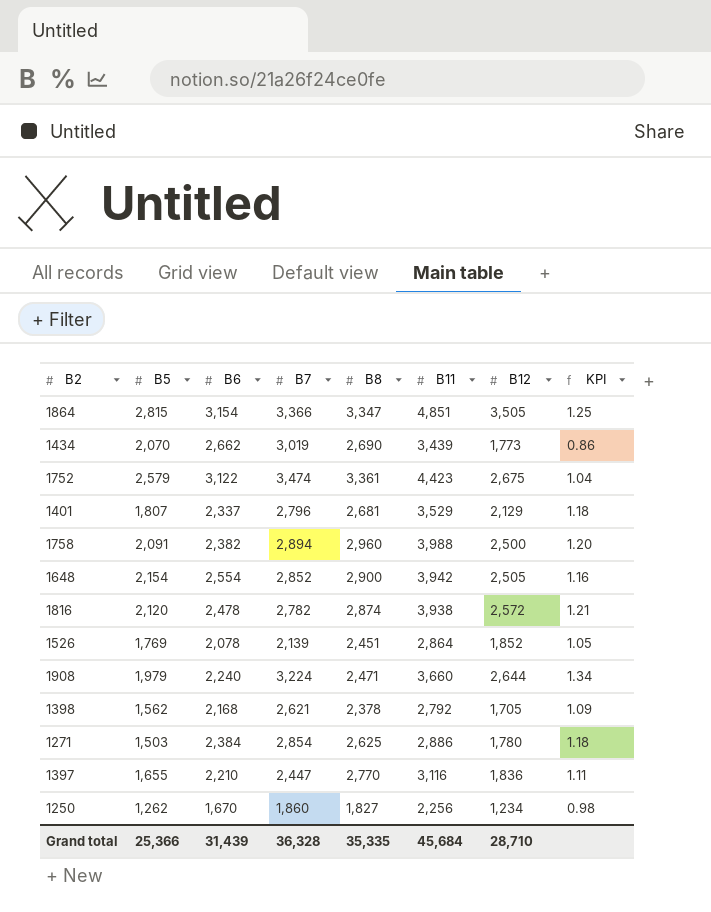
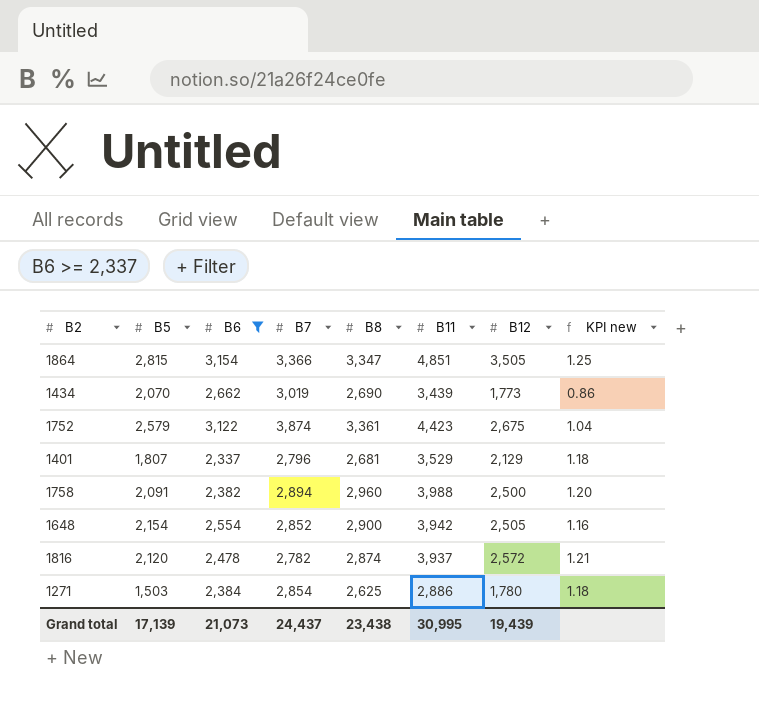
filter: none -> B6 >= 2,337
column name: KPI -> KPI new
1752 | B7: 3,474 -> 3,874
1816 | B11: 3,938 -> 3,937
Grand total | B5: 25,366 -> 17,139
Grand total | B6: 31,439 -> 21,073
Grand total | B7: 36,328 -> 24,437
Grand total | B8: 35,335 -> 23,438
Grand total | B11: 45,684 -> 30,995
Grand total | B12: 28,710 -> 19,439

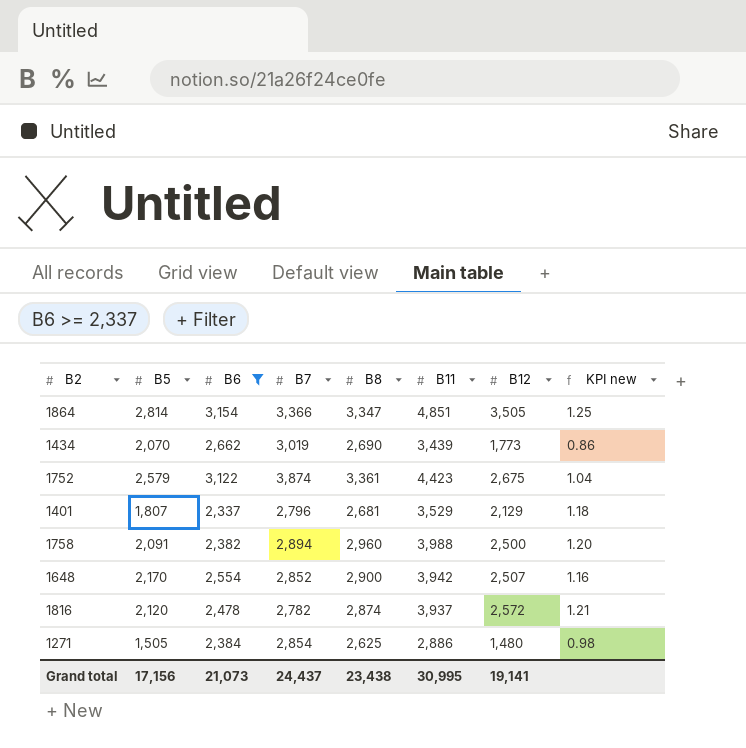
1864 | B5: 2,815 -> 2,814
1648 | B5: 2,154 -> 2,170
1648 | B12: 2,505 -> 2,507
1271 | B5: 1,503 -> 1,505
1271 | B12: 1,780 -> 1,480
1271 | KPI new: 1.18 -> 0.98
Grand total | B5: 17,139 -> 17,156
Grand total | B12: 19,439 -> 19,141

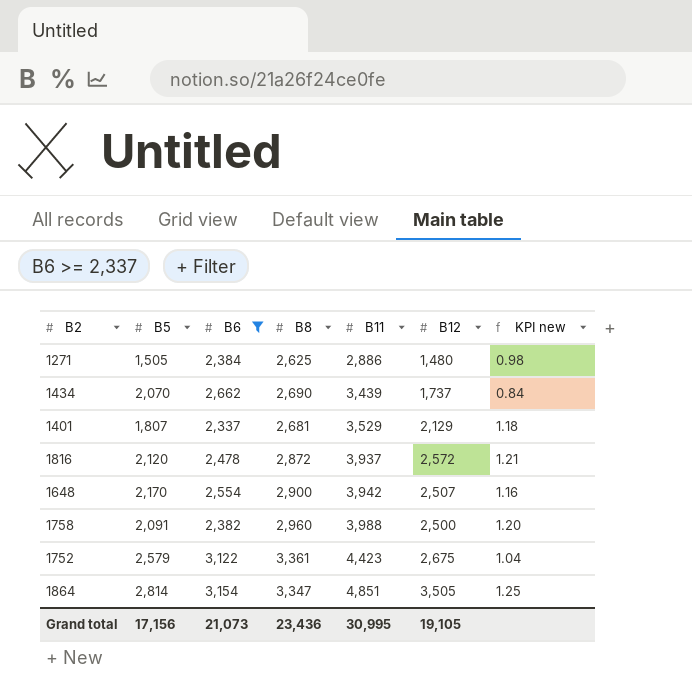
row order: none -> B11 ascending
column B7 | position: 4 -> none
1434 | B12: 1,773 -> 1,737
1434 | KPI new: 0.86 -> 0.84
1816 | B8: 2,874 -> 2,872
Grand total | B8: 23,438 -> 23,436
Grand total | B12: 19,141 -> 19,105

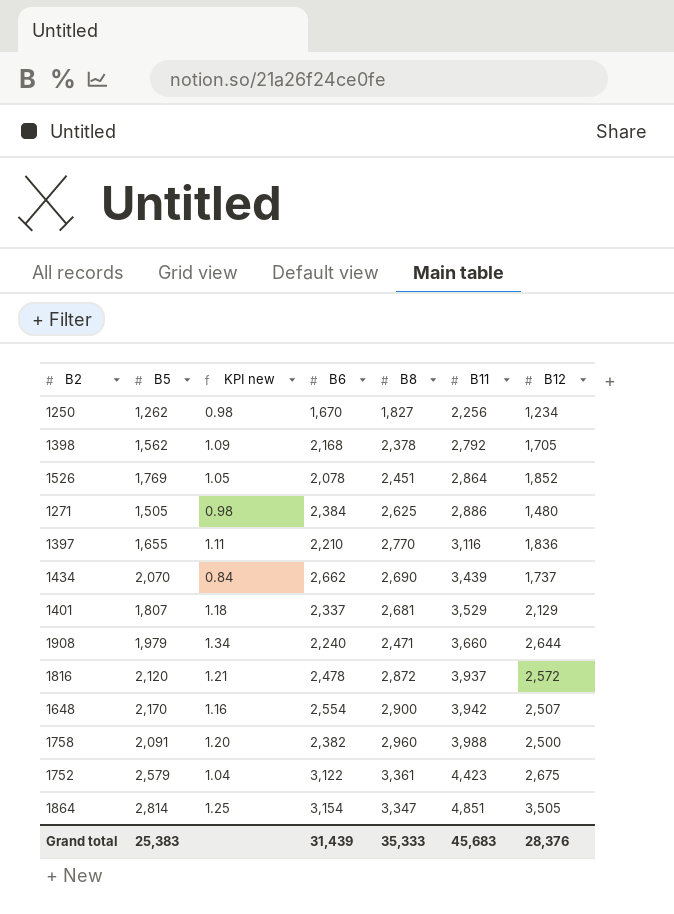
filter: B6 >= 2,337 -> none
column KPI new | position: 7 -> 3
Grand total | B5: 17,156 -> 25,383
Grand total | B6: 21,073 -> 31,439
Grand total | B8: 23,436 -> 35,333
Grand total | B11: 30,995 -> 45,683
Grand total | B12: 19,105 -> 28,376

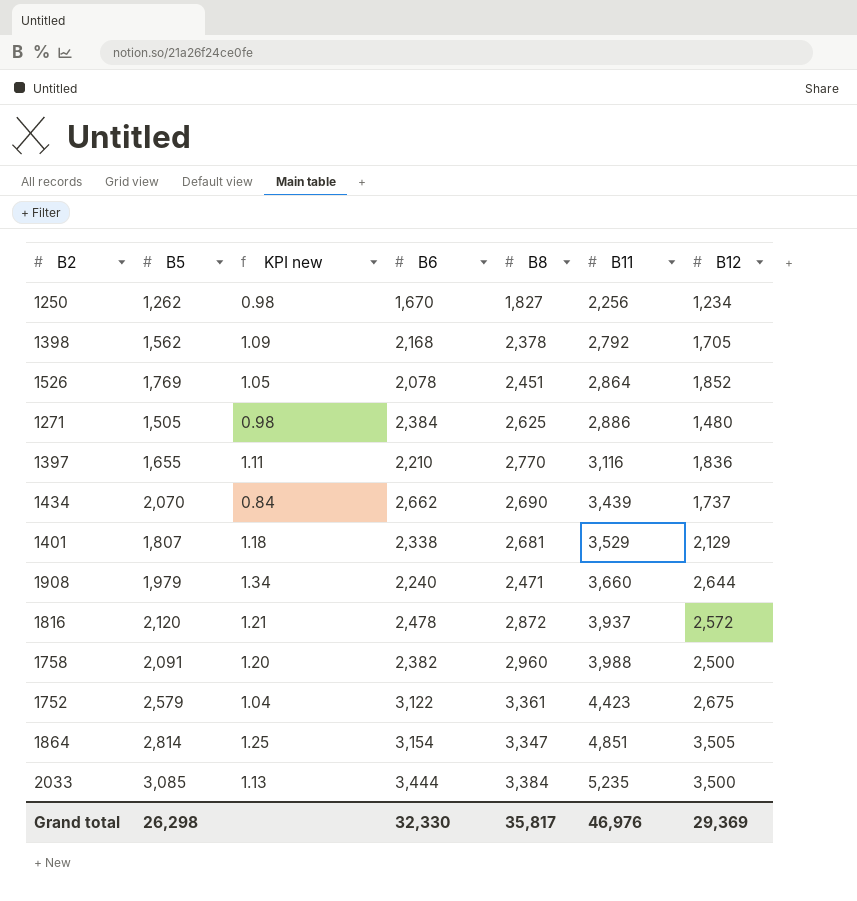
row 1648: 2,170 | 1.16 | 2,554 | 2,900 | 3,942 | 2,507 -> none
1401 | B6: 2,337 -> 2,338
row 2033: none -> 3,085 | 1.13 | 3,444 | 3,384 | 5,235 | 3,500
Grand total | B5: 25,383 -> 26,298
Grand total | B6: 31,439 -> 32,330
Grand total | B8: 35,333 -> 35,817
Grand total | B11: 45,683 -> 46,976
Grand total | B12: 28,376 -> 29,369

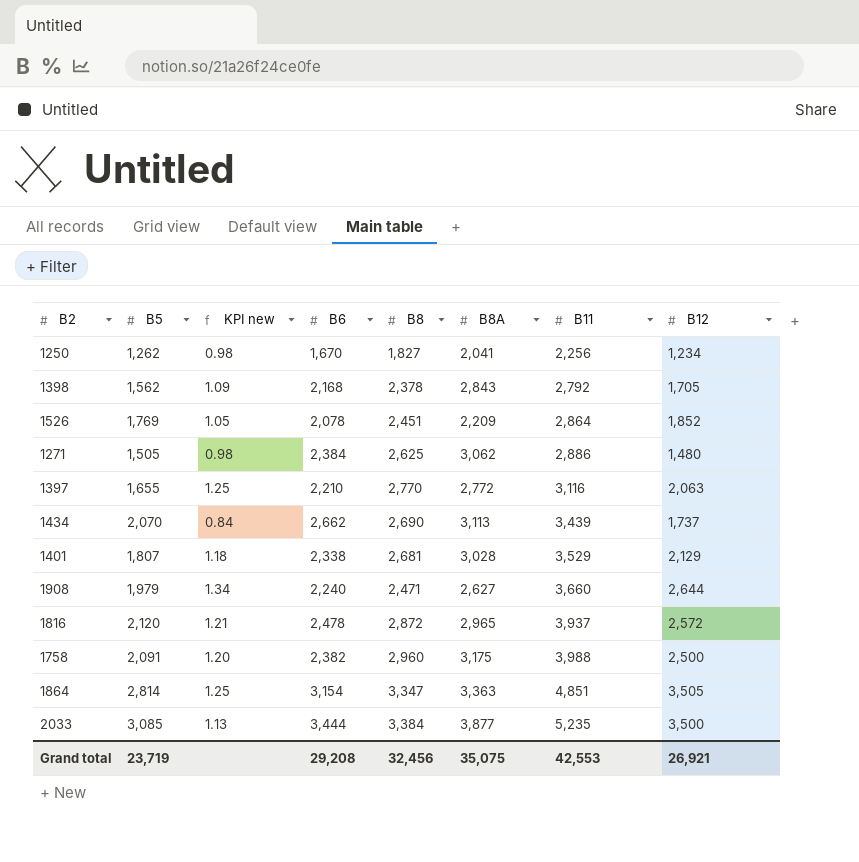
column B8A | position: none -> 6
row 1752: 2,579 | 1.04 | 3,122 | 3,361 | 4,423 | 2,675 -> none
1397 | KPI new: 1.11 -> 1.25
1397 | B12: 1,836 -> 2,063
Grand total | B5: 26,298 -> 23,719
Grand total | B6: 32,330 -> 29,208
Grand total | B8: 35,817 -> 32,456
Grand total | B11: 46,976 -> 42,553
Grand total | B12: 29,369 -> 26,921

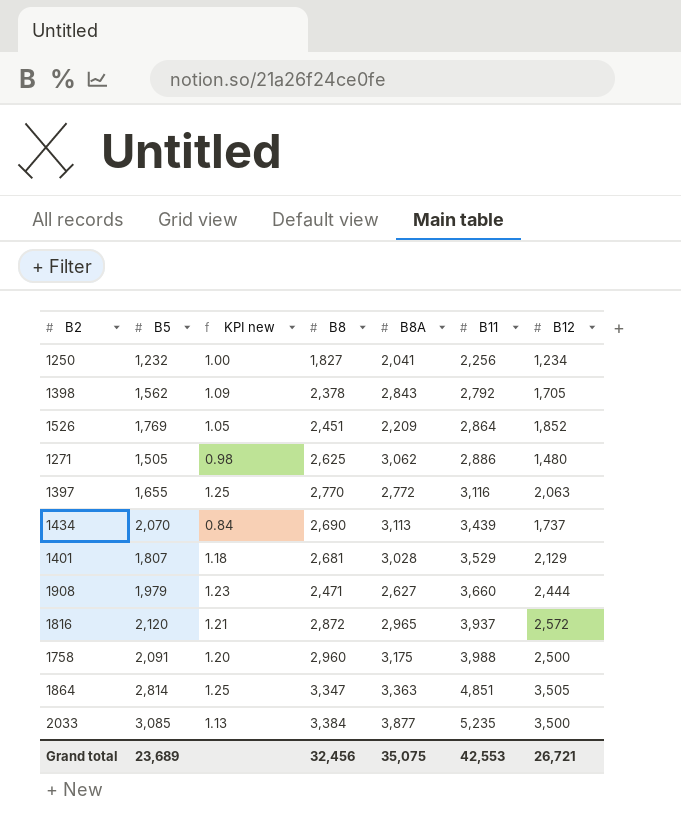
column B6 | position: 4 -> none
1250 | B5: 1,262 -> 1,232
1250 | KPI new: 0.98 -> 1.00
1908 | KPI new: 1.34 -> 1.23
1908 | B12: 2,644 -> 2,444
Grand total | B5: 23,719 -> 23,689
Grand total | B12: 26,921 -> 26,721

